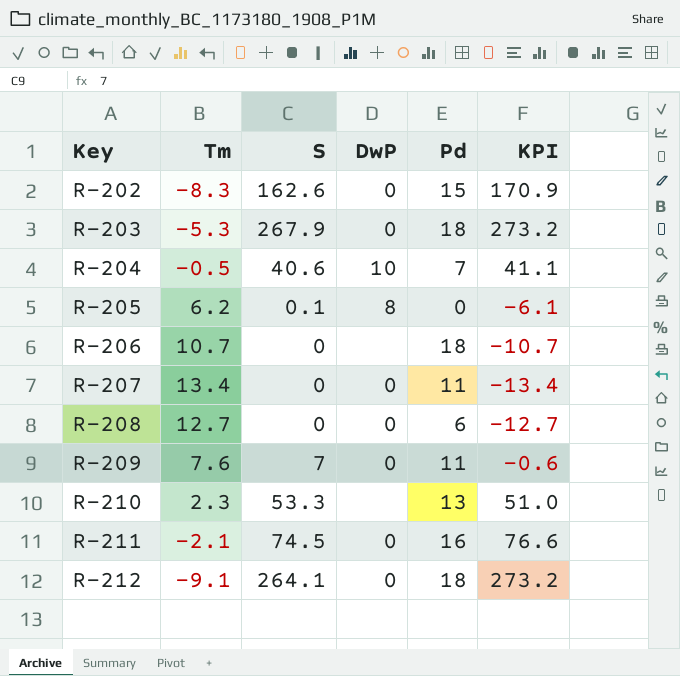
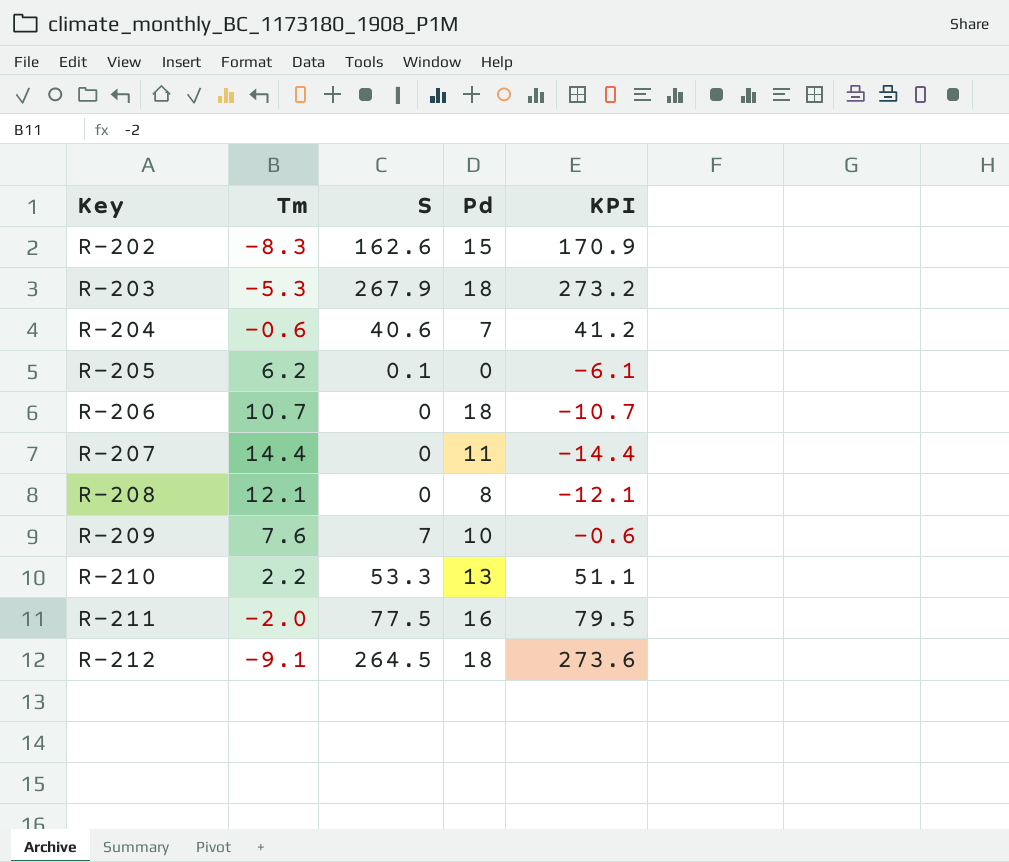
column DwP | position: 4 -> none
R-204 | Tm: -0.5 -> -0.6
R-204 | KPI: 41.1 -> 41.2
R-207 | Tm: 13.4 -> 14.4
R-207 | KPI: -13.4 -> -14.4
R-208 | Tm: 12.7 -> 12.1
R-208 | Pd: 6 -> 8
R-208 | KPI: -12.7 -> -12.1
R-209 | Pd: 11 -> 10
R-210 | Tm: 2.3 -> 2.2
R-210 | KPI: 51.0 -> 51.1
R-211 | Tm: -2.1 -> -2.0
R-211 | S: 74.5 -> 77.5
R-211 | KPI: 76.6 -> 79.5
R-212 | S: 264.1 -> 264.5
R-212 | KPI: 273.2 -> 273.6

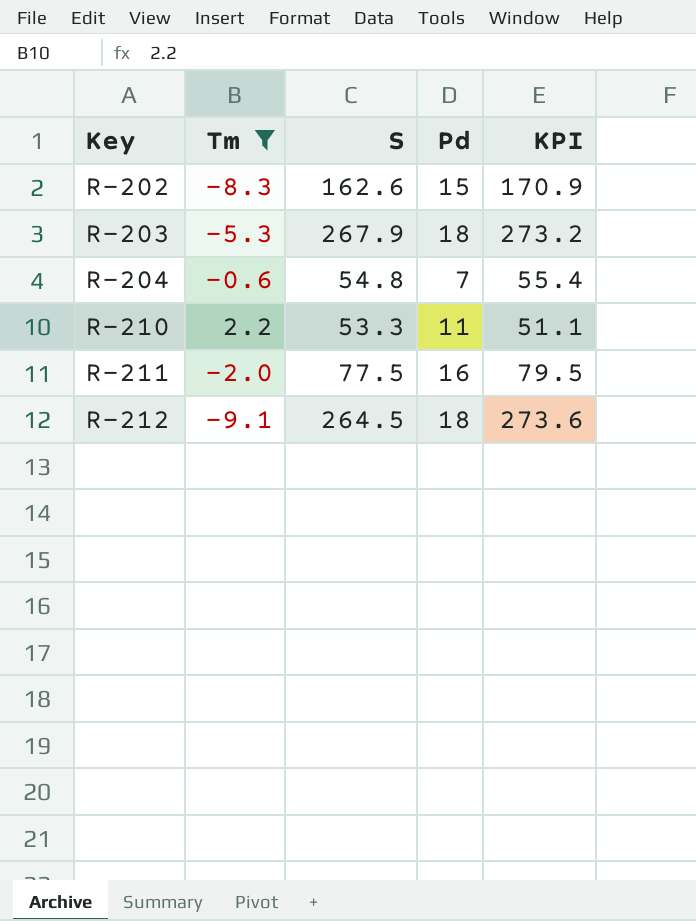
filter: none -> Tm <= 2.2
R-204 | S: 40.6 -> 54.8
R-204 | KPI: 41.2 -> 55.4
R-210 | Pd: 13 -> 11

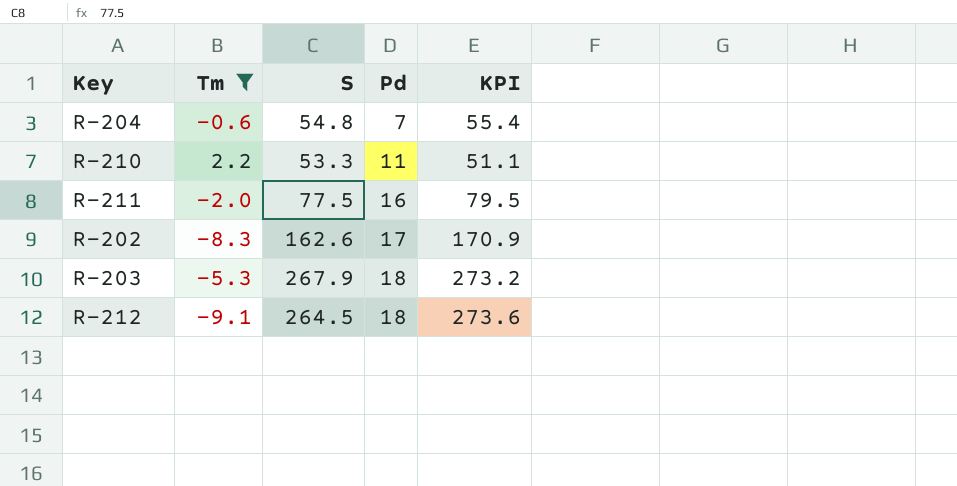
row order: Key ascending -> Pd ascending
R-202 | Pd: 15 -> 17

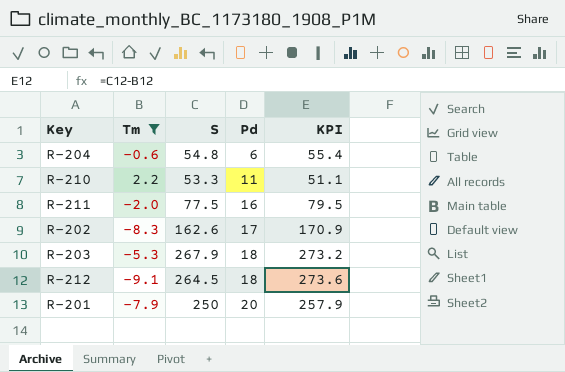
R-204 | Pd: 7 -> 6
row R-201: none -> -7.9 | 250 | 20 | 257.9

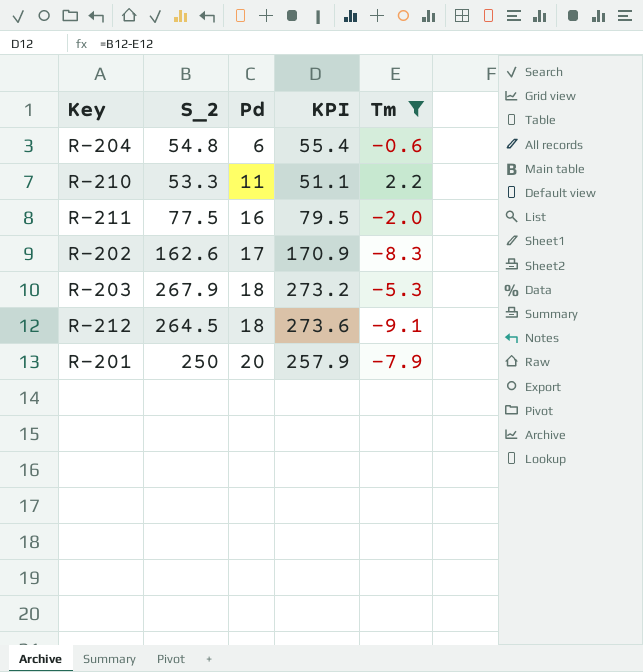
column name: S -> S_2
column Tm | position: 2 -> 5

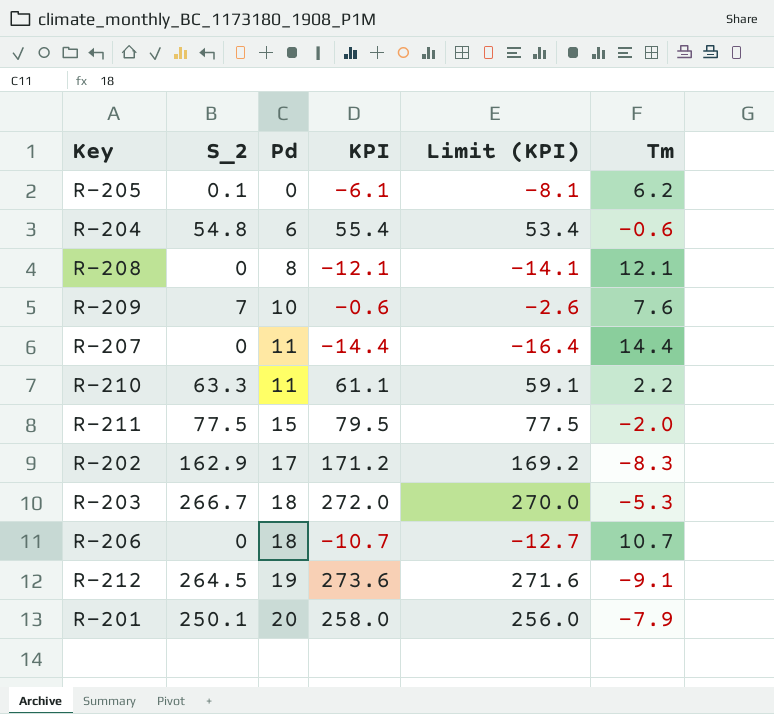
filter: Tm <= 2.2 -> none
column Limit (KPI) | formula: none -> [KPI] - 2
R-210 | S_2: 53.3 -> 63.3
R-210 | KPI: 51.1 -> 61.1
R-211 | Pd: 16 -> 15
R-202 | S_2: 162.6 -> 162.9
R-202 | KPI: 170.9 -> 171.2
R-203 | S_2: 267.9 -> 266.7
R-203 | KPI: 273.2 -> 272.0
R-212 | Pd: 18 -> 19
R-201 | S_2: 250 -> 250.1
R-201 | KPI: 257.9 -> 258.0

